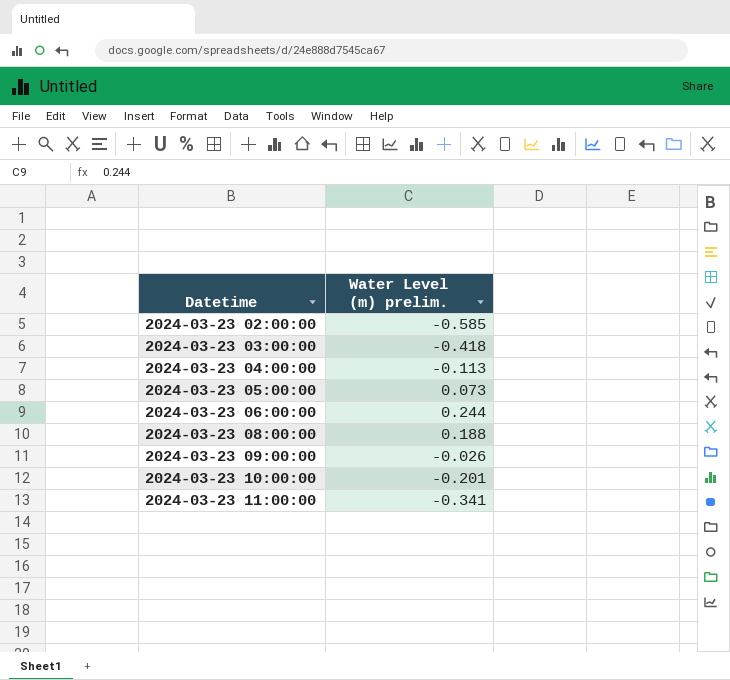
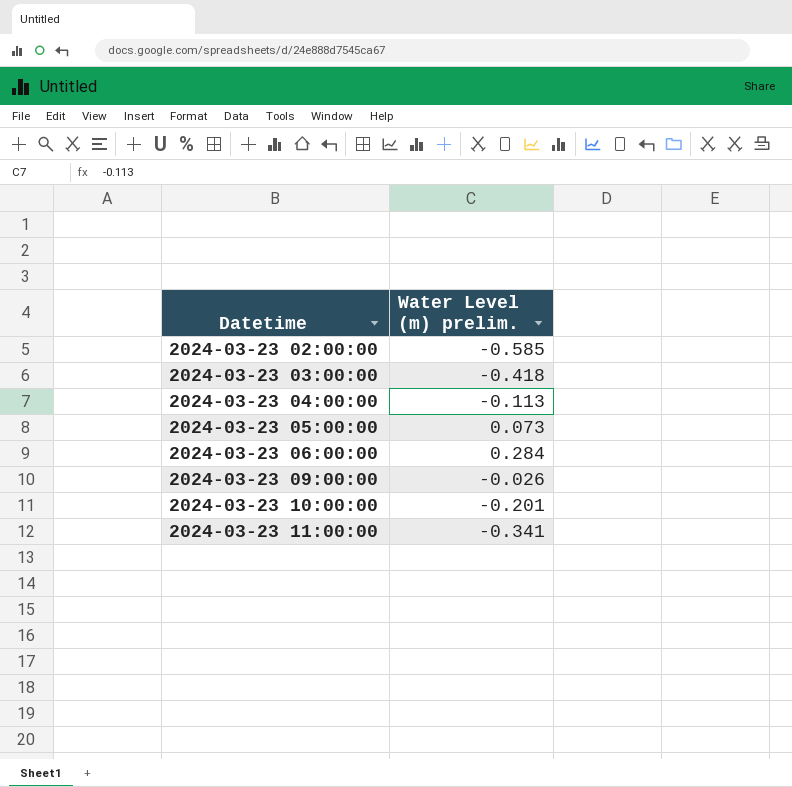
row 2024-03-23 08:00:00: 0.188 -> none
2024-03-23 06:00:00 | Water Level (m) prelim.: 0.244 -> 0.284

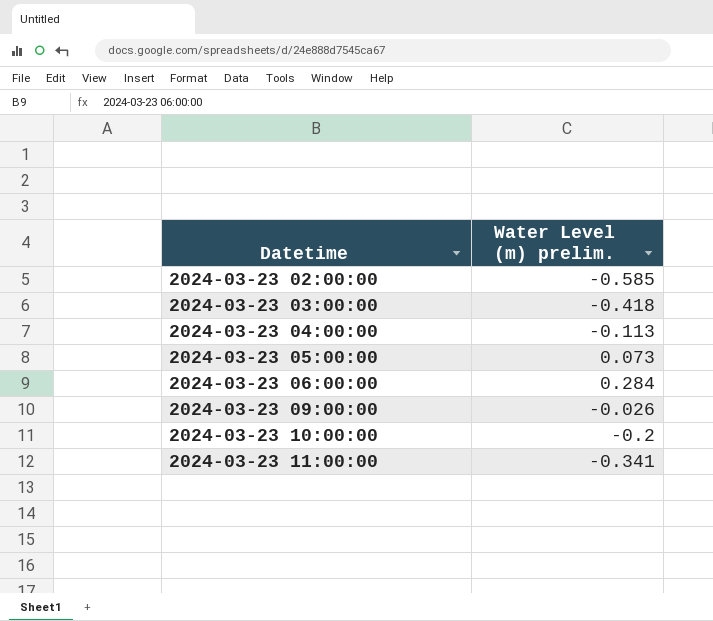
2024-03-23 10:00:00 | Water Level (m) prelim.: -0.201 -> -0.2

